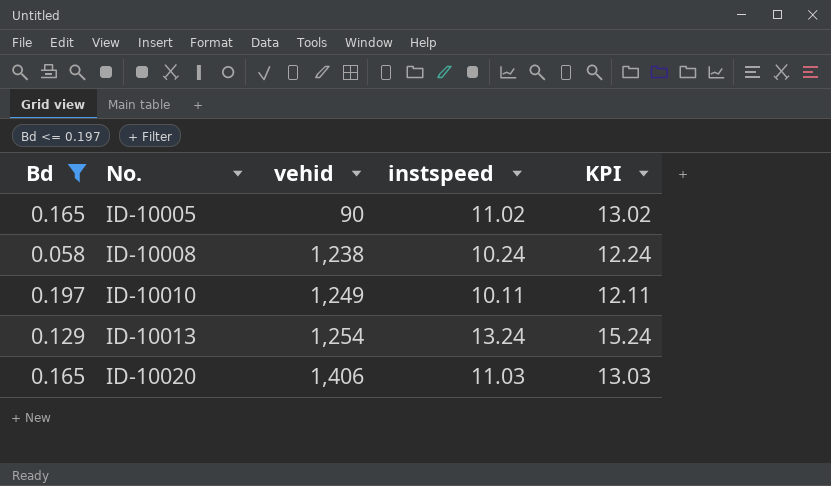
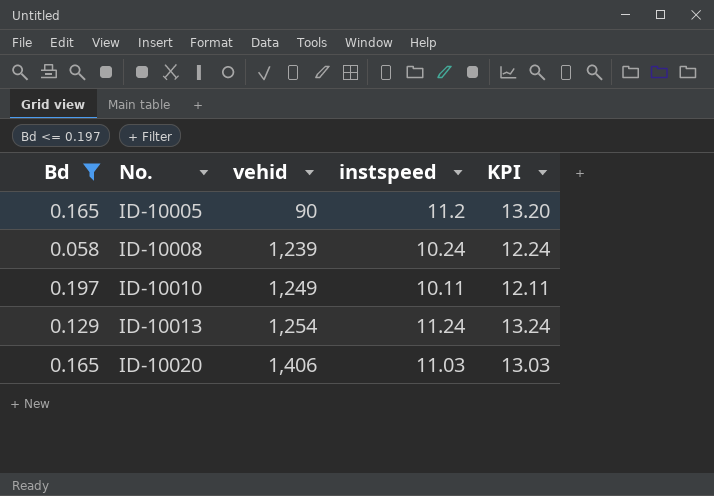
ID-10005 | instspeed: 11.02 -> 11.2
ID-10005 | KPI: 13.02 -> 13.20
ID-10008 | vehid: 1,238 -> 1,239
ID-10013 | instspeed: 13.24 -> 11.24
ID-10013 | KPI: 15.24 -> 13.24

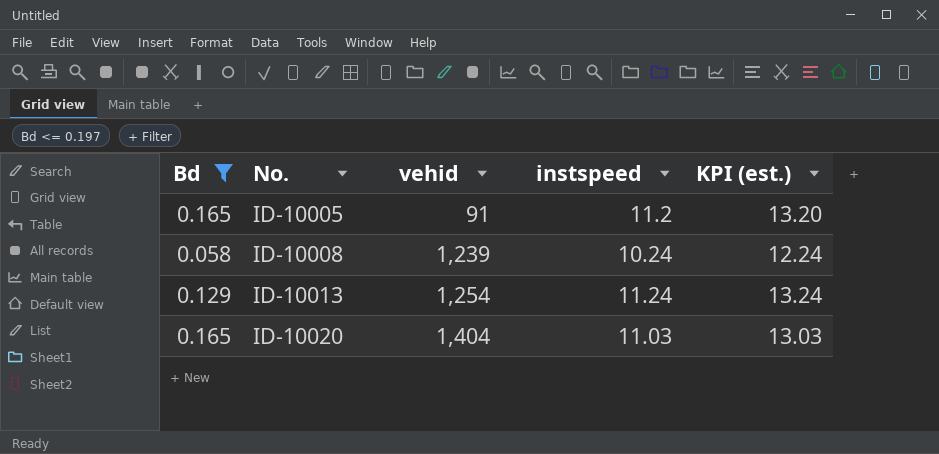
column name: KPI -> KPI (est.)
row ID-10010: 0.197 | 1,249 | 10.11 | 12.11 -> none
ID-10005 | vehid: 90 -> 91
ID-10020 | vehid: 1,406 -> 1,404

